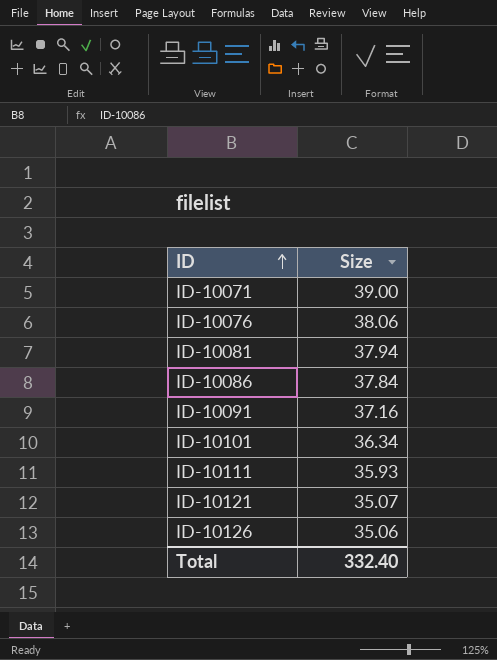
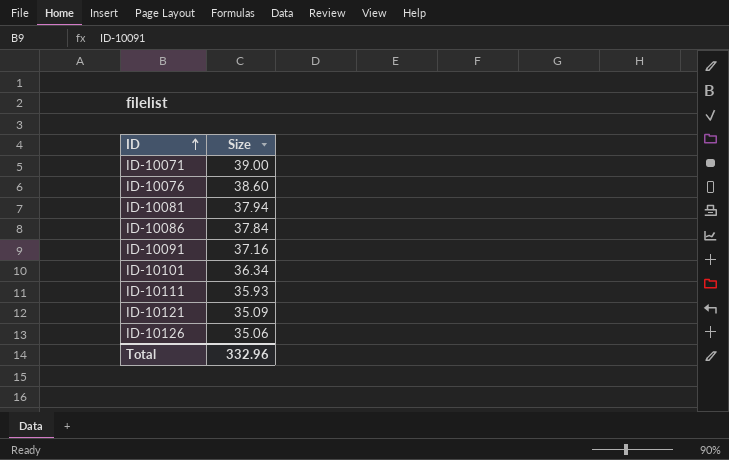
ID-10076 | Size: 38.06 -> 38.60
ID-10121 | Size: 35.07 -> 35.09
Total | Size: 332.40 -> 332.96

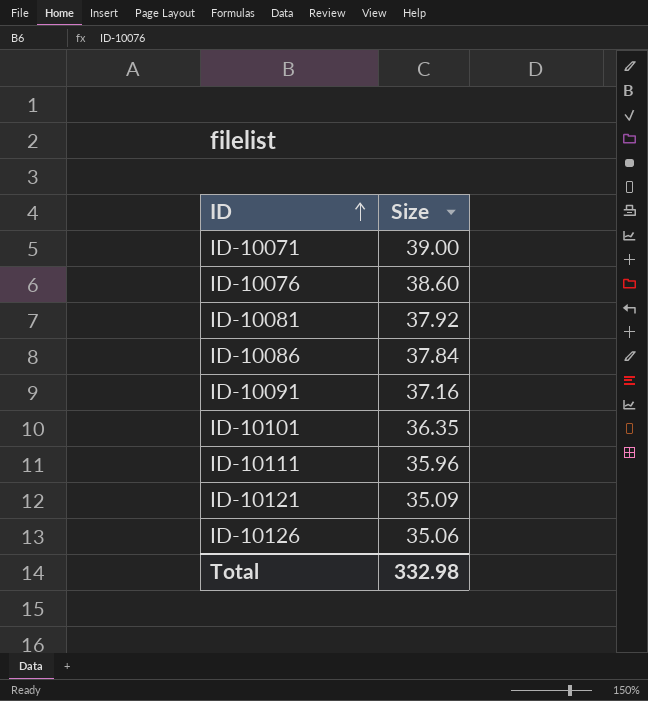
ID-10081 | Size: 37.94 -> 37.92
ID-10101 | Size: 36.34 -> 36.35
ID-10111 | Size: 35.93 -> 35.96
Total | Size: 332.96 -> 332.98

